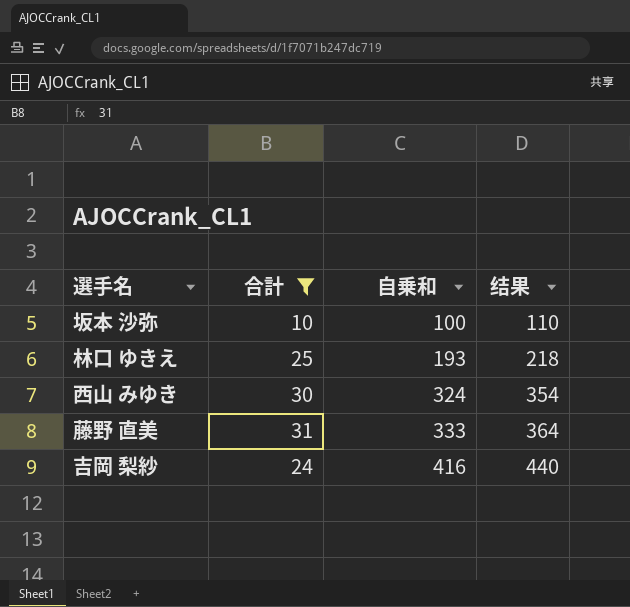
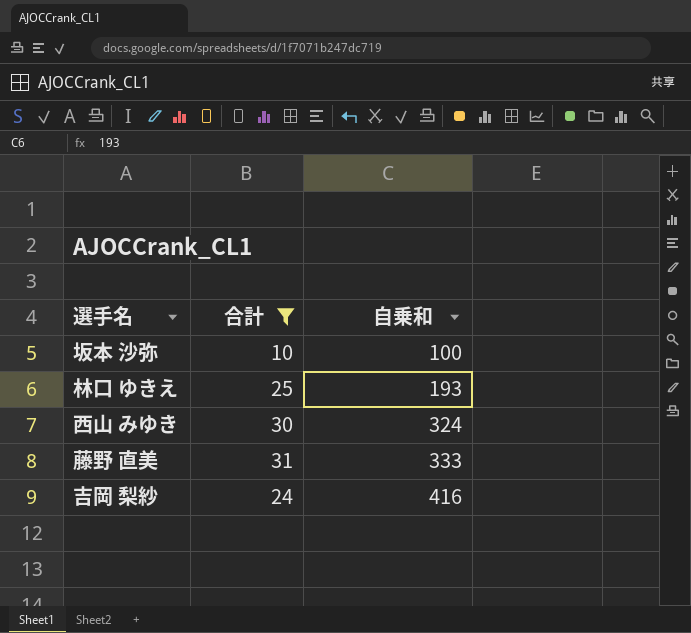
column 结果 | formula: [合計] + [自乗和] -> none

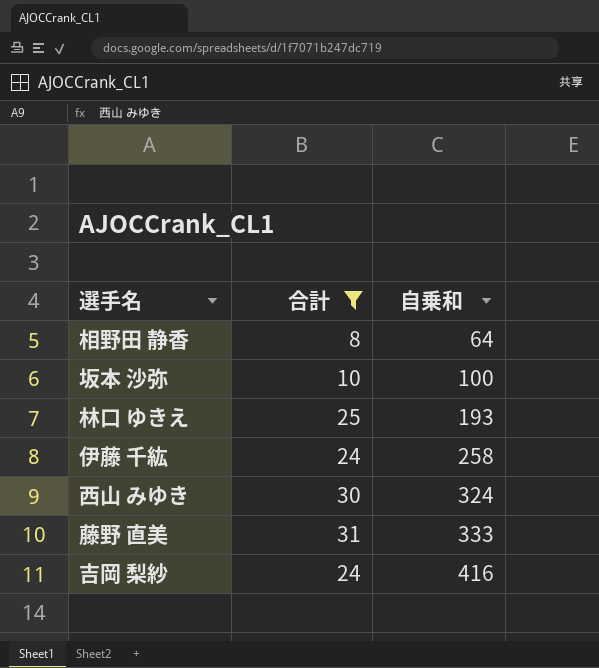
row 相野田 静香: none -> 8 | 64
row 伊藤 千紘: none -> 24 | 258

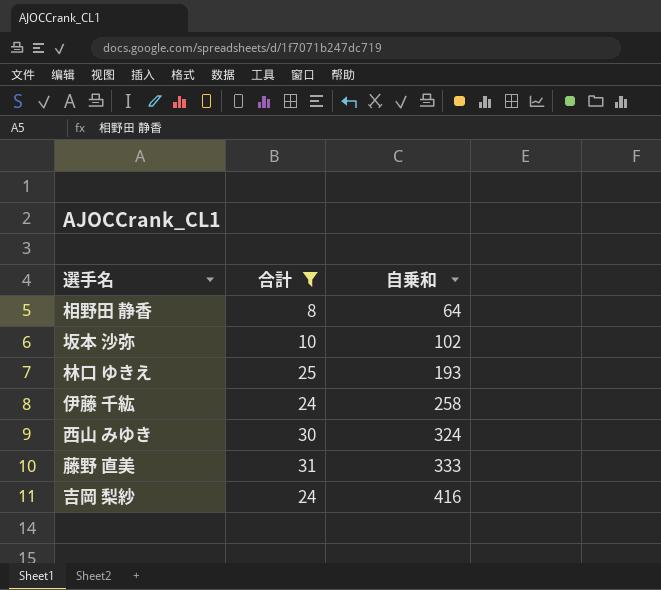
坂本 沙弥 | 自乗和: 100 -> 102

